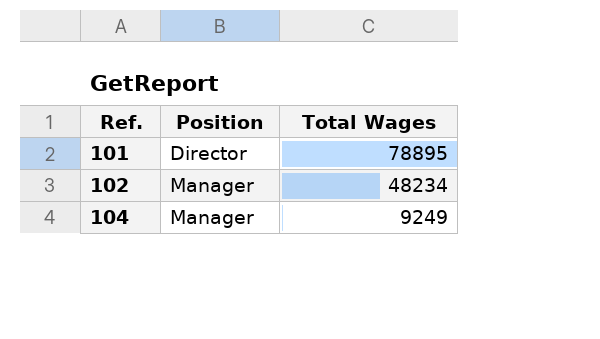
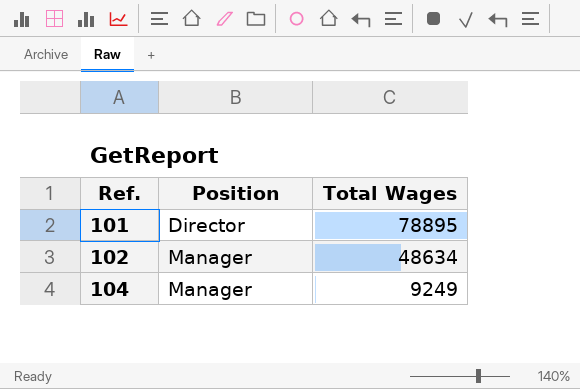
102 | Total Wages: 48234 -> 48634

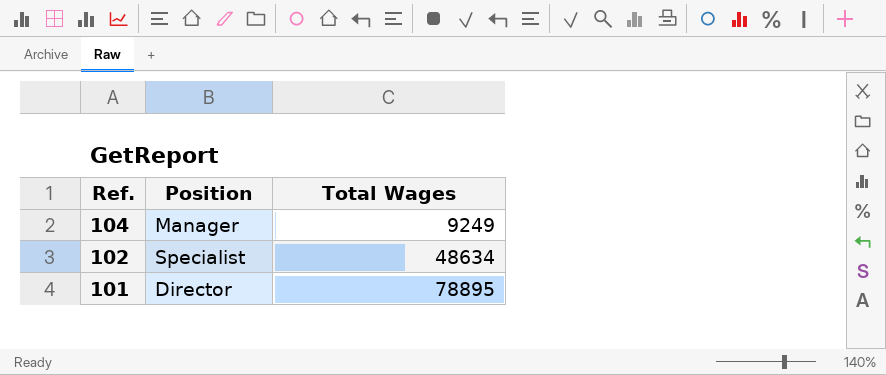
row order: Ref. ascending -> Ref. descending
102 | Position: Manager -> Specialist

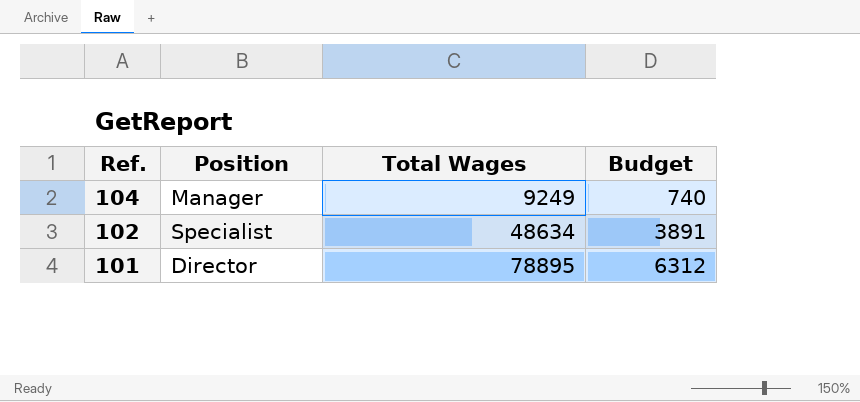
column Budget | formula: none -> [Total Wages] * 0.08

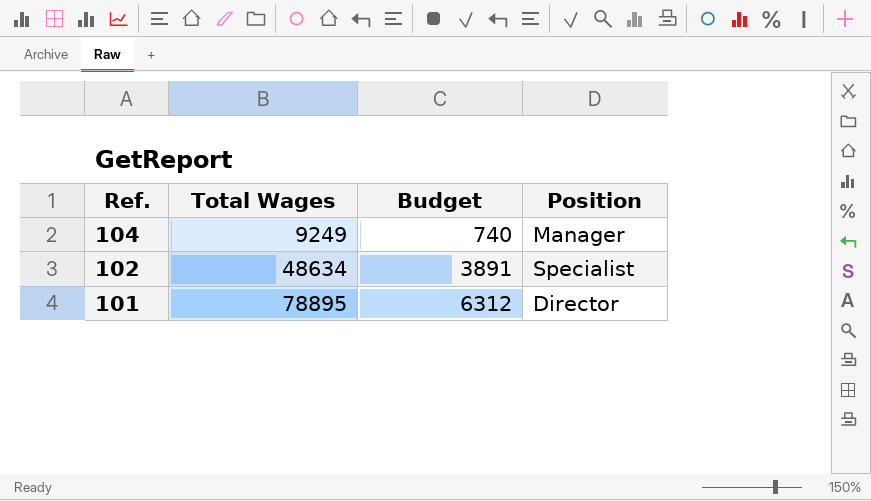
column Position | position: 2 -> 4

